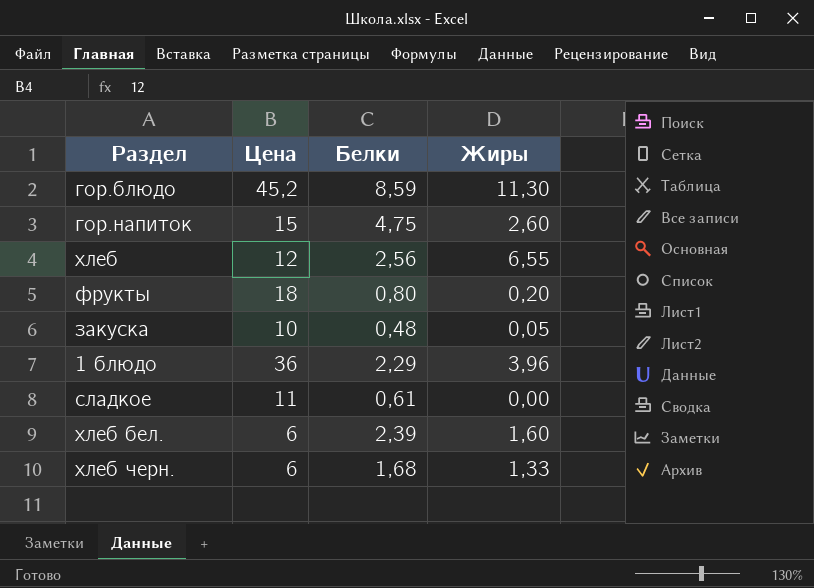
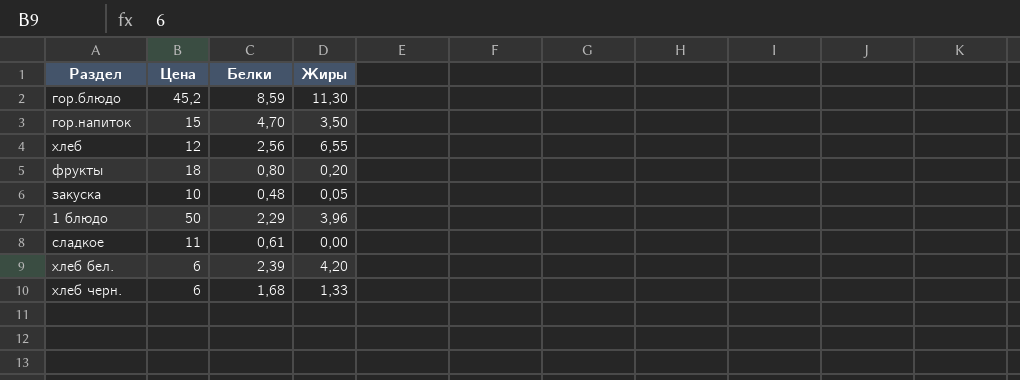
гор.напиток | Белки: 4,75 -> 4,70
гор.напиток | Жиры: 2,60 -> 3,50
1 блюдо | Цена: 36 -> 50
хлеб бел. | Жиры: 1,60 -> 4,20

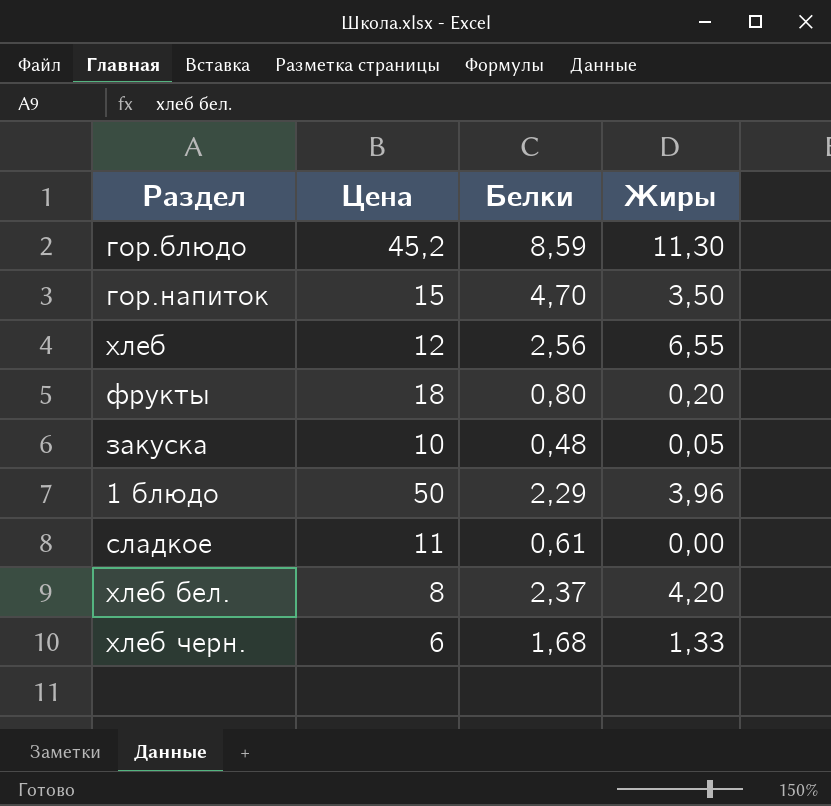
хлеб бел. | Цена: 6 -> 8
хлеб бел. | Белки: 2,39 -> 2,37

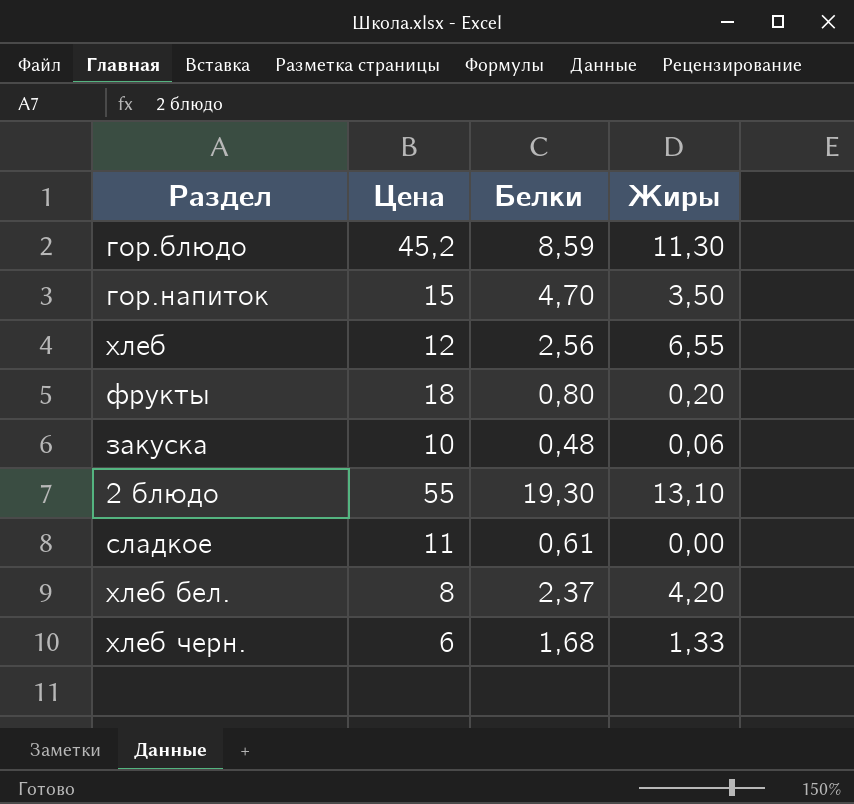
row 1 блюдо: 50 | 2,29 | 3,96 -> none
закуска | Жиры: 0,05 -> 0,06
row 2 блюдо: none -> 55 | 19,30 | 13,10

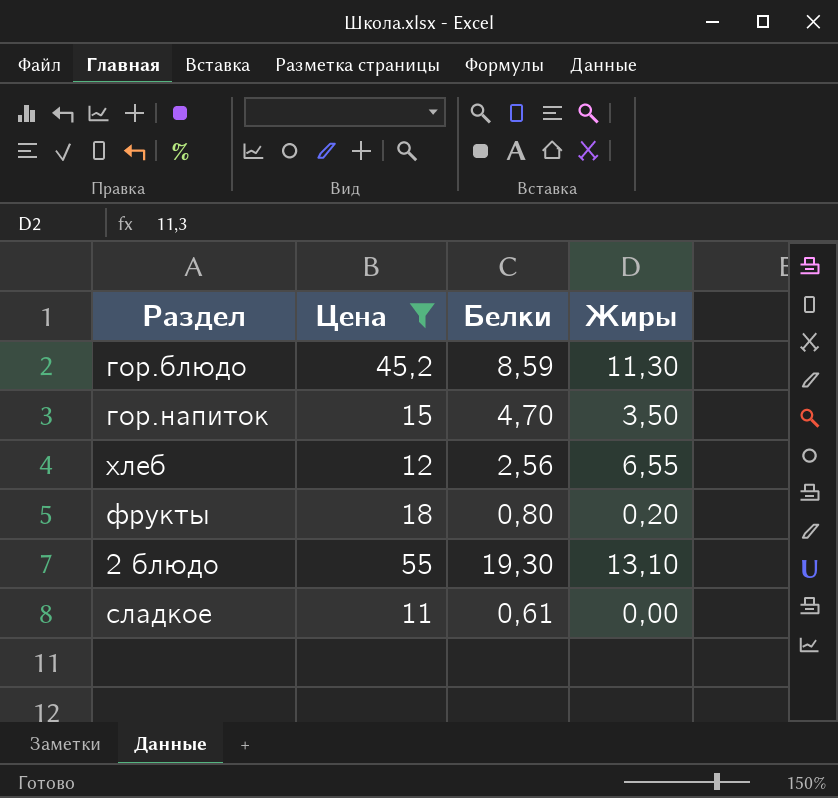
filter: none -> Цена >= 11

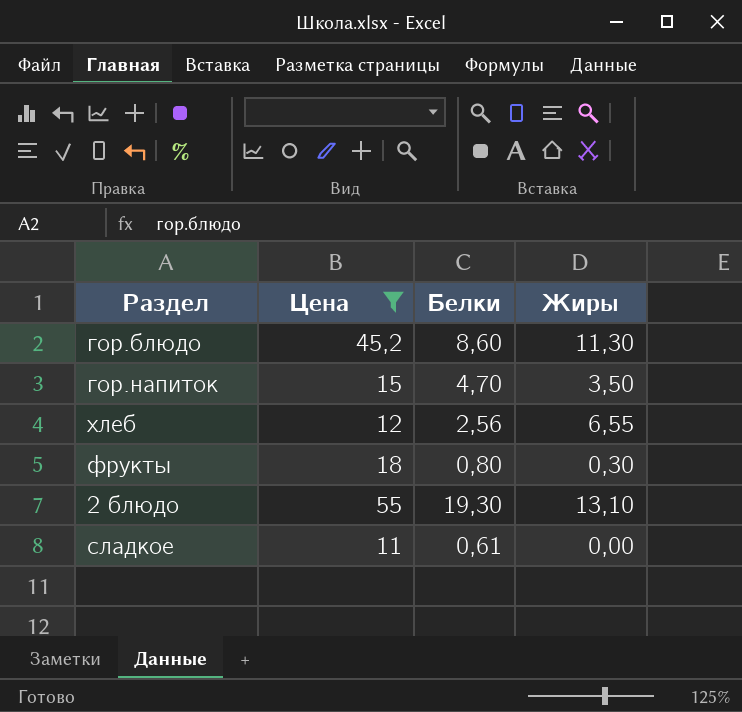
гор.блюдо | Белки: 8,59 -> 8,60
фрукты | Жиры: 0,20 -> 0,30

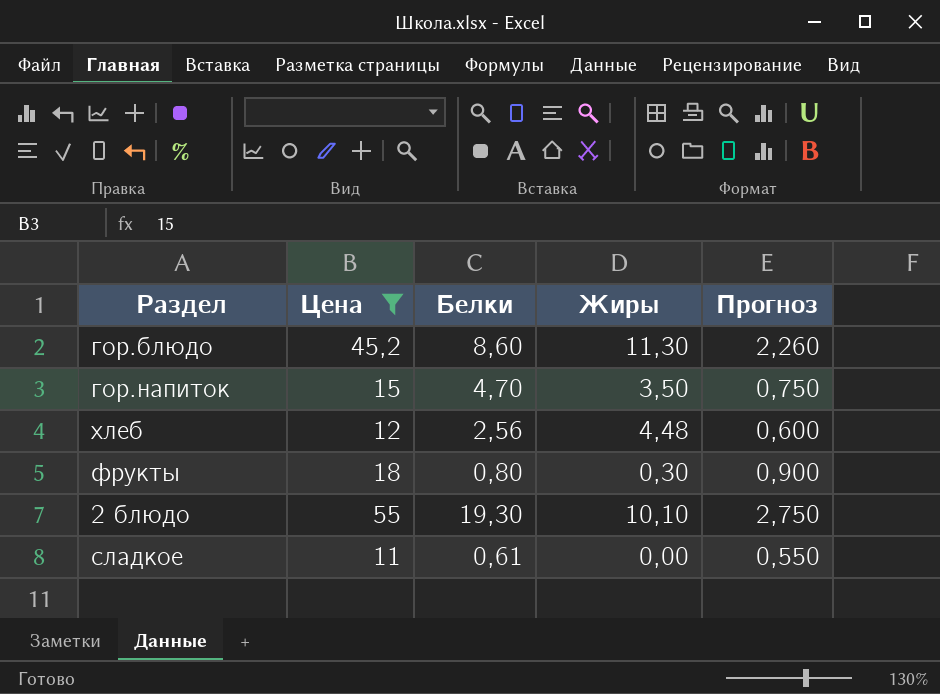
column Прогноз | formula: none -> [Цена] * 0,05
хлеб | Жиры: 6,55 -> 4,48
2 блюдо | Жиры: 13,10 -> 10,10

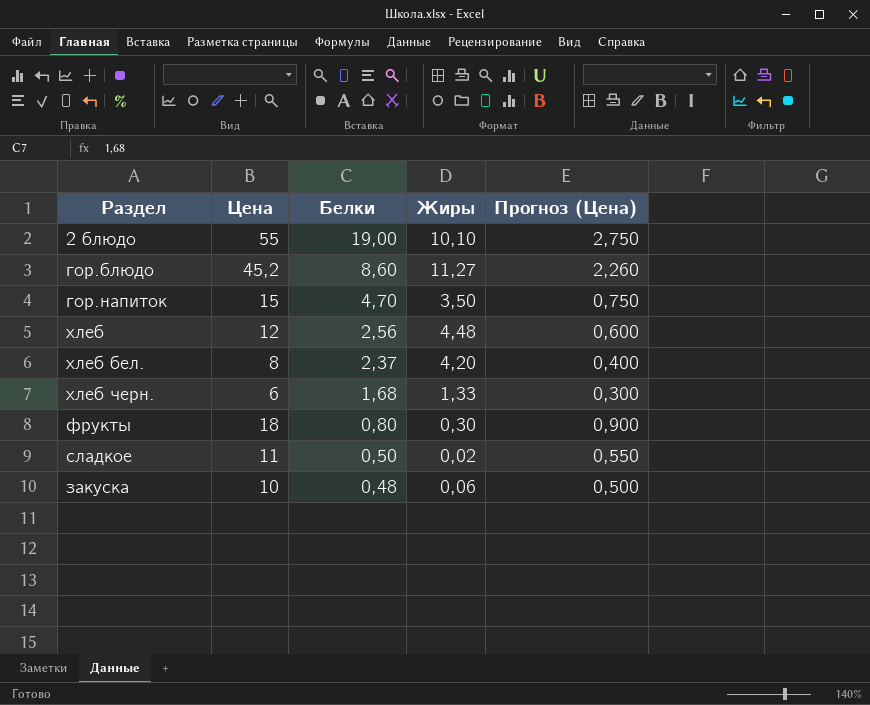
filter: Цена >= 11 -> none
row order: none -> Белки descending
column name: Прогноз -> Прогноз (Цена)
2 блюдо | Белки: 19,30 -> 19,00
гор.блюдо | Жиры: 11,30 -> 11,27
сладкое | Белки: 0,61 -> 0,50
сладкое | Жиры: 0,00 -> 0,02

